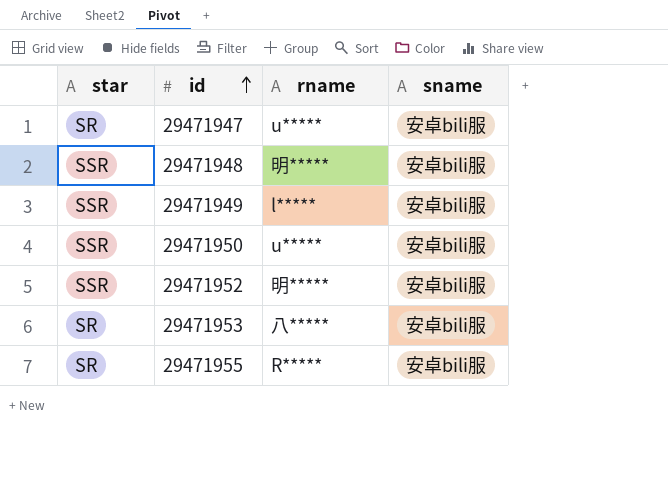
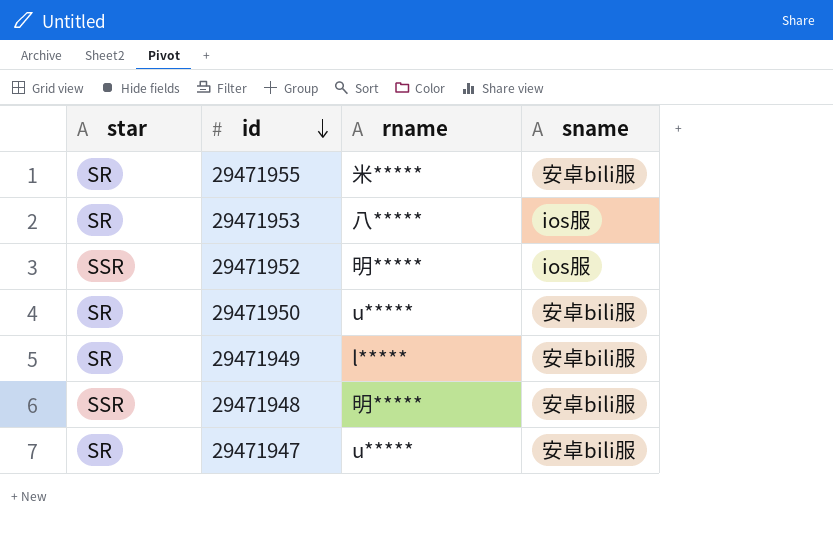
row order: id ascending -> id descending
29471955 | rname: R***** -> 米*****
29471953 | sname: 安卓bili服 -> ios服
29471952 | sname: 安卓bili服 -> ios服
29471950 | star: SSR -> SR
29471949 | star: SSR -> SR

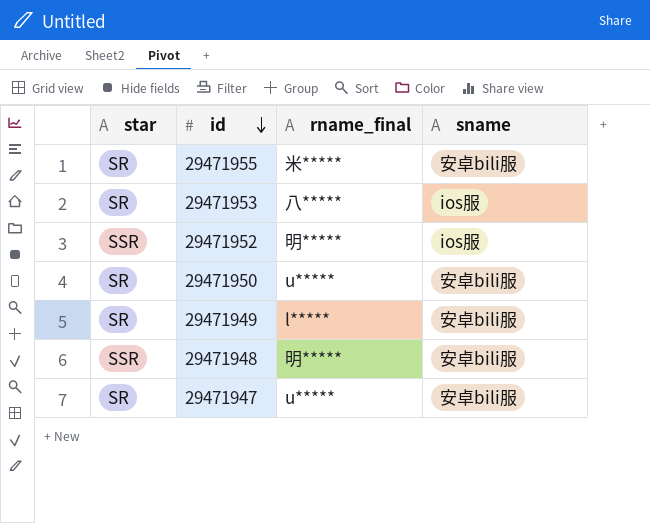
column name: rname -> rname_final

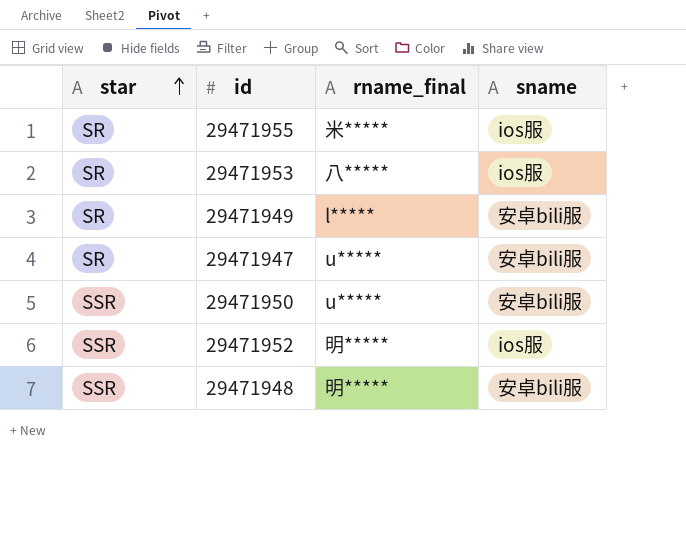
row order: id descending -> star ascending
29471955 | sname: 安卓bili服 -> ios服
29471950 | star: SR -> SSR

